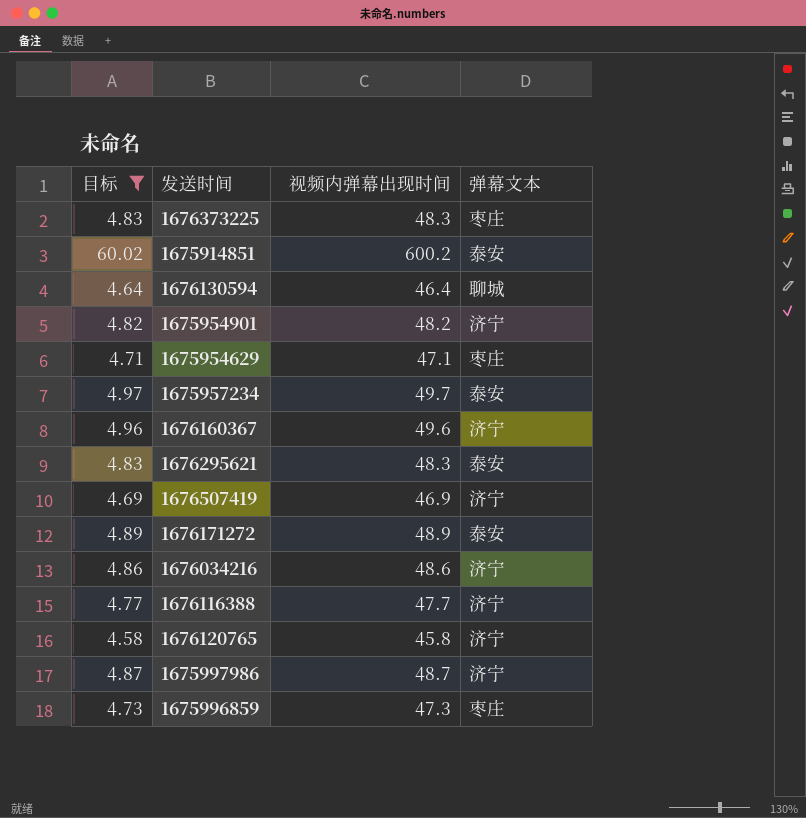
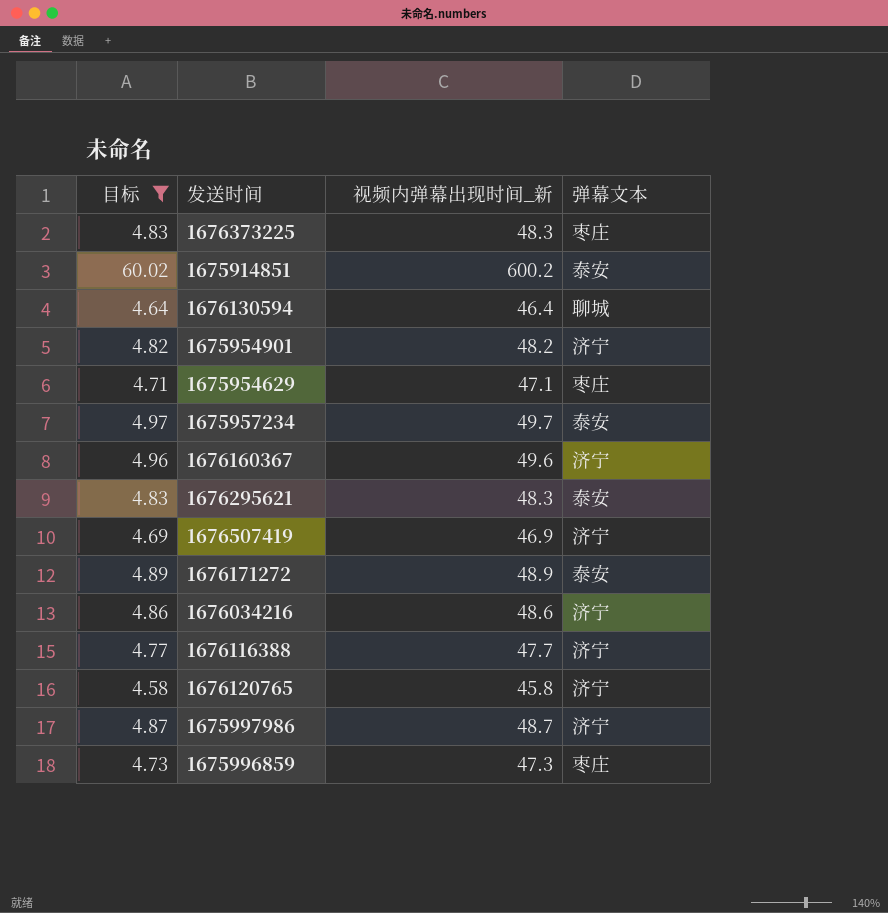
column name: 视频内弹幕出现时间 -> 视频内弹幕出现时间_新

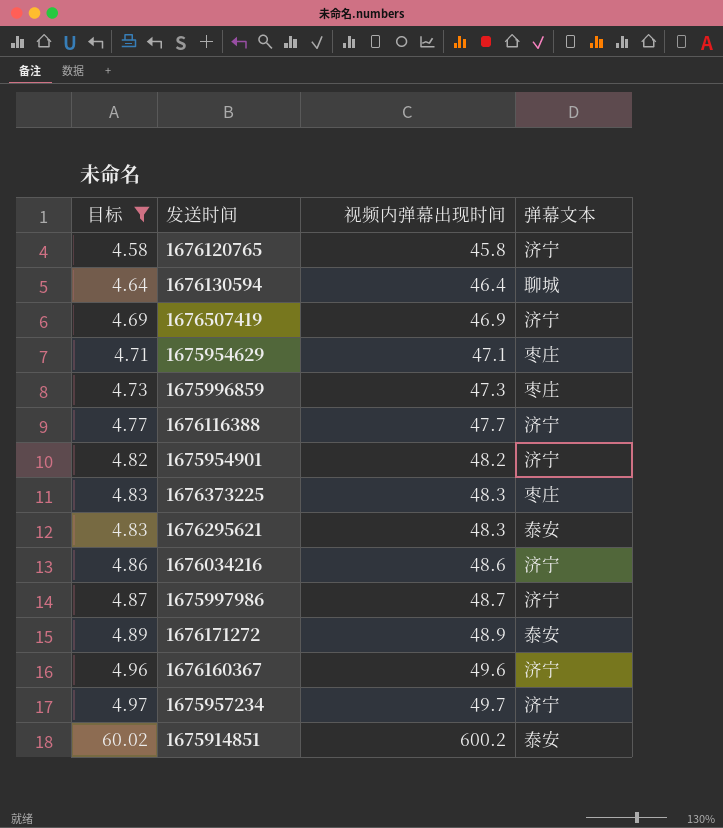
row order: none -> 目标 ascending
column name: 视频内弹幕出现时间_新 -> 视频内弹幕出现时间
1675957234 | 弹幕文本: 泰安 -> 济宁

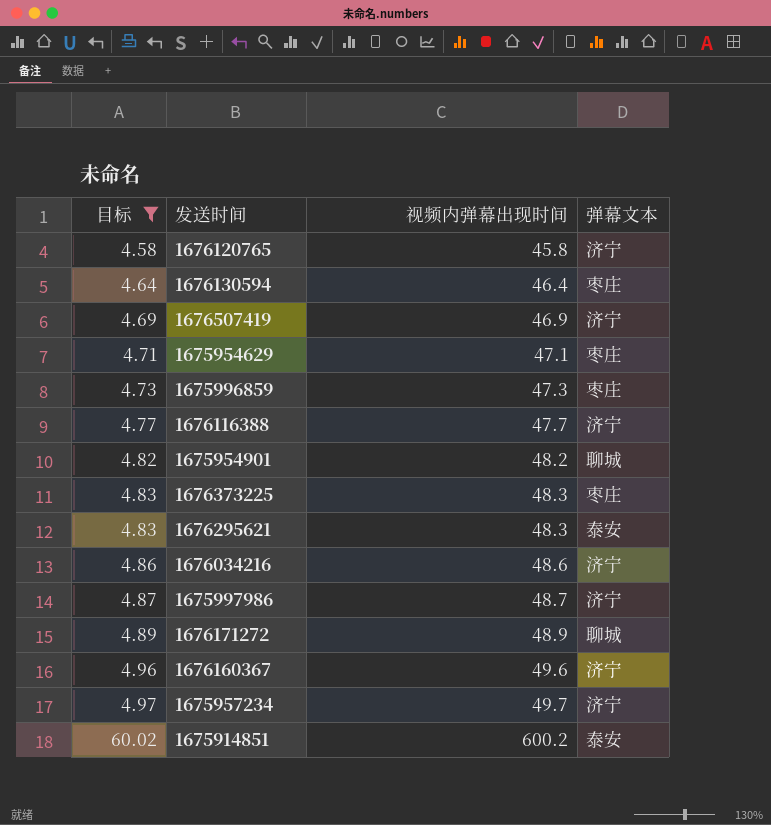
1676130594 | 弹幕文本: 聊城 -> 枣庄
1675954901 | 弹幕文本: 济宁 -> 聊城
1676171272 | 弹幕文本: 泰安 -> 聊城

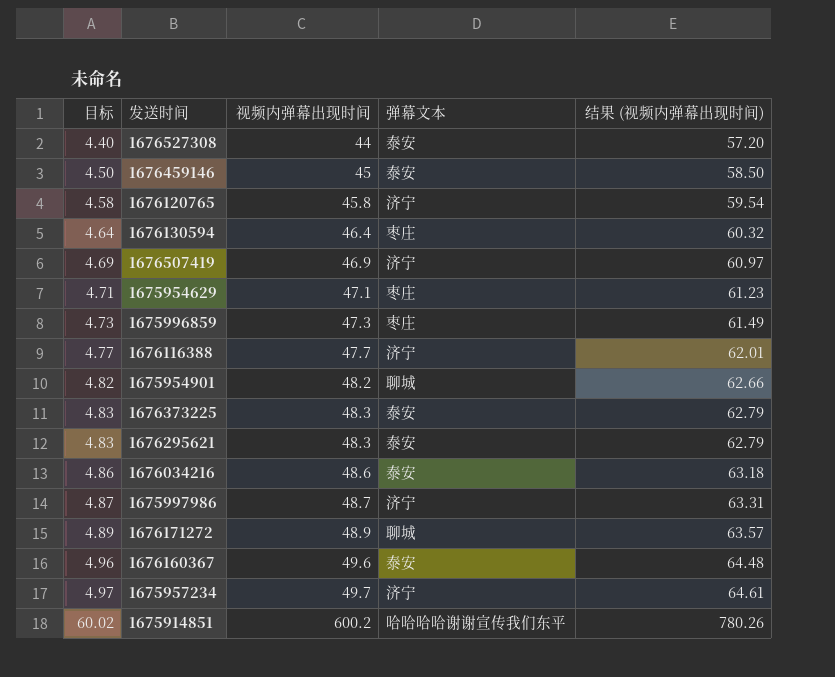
filter: 目标 >= 4.58 -> none
column 结果 (视频内弹幕出现时间) | formula: none -> [视频内弹幕出现时间] * 1.3
1676373225 | 弹幕文本: 枣庄 -> 泰安
1676034216 | 弹幕文本: 济宁 -> 泰安
1676160367 | 弹幕文本: 济宁 -> 泰安
1675914851 | 弹幕文本: 泰安 -> 哈哈哈哈谢谢宣传我们东平

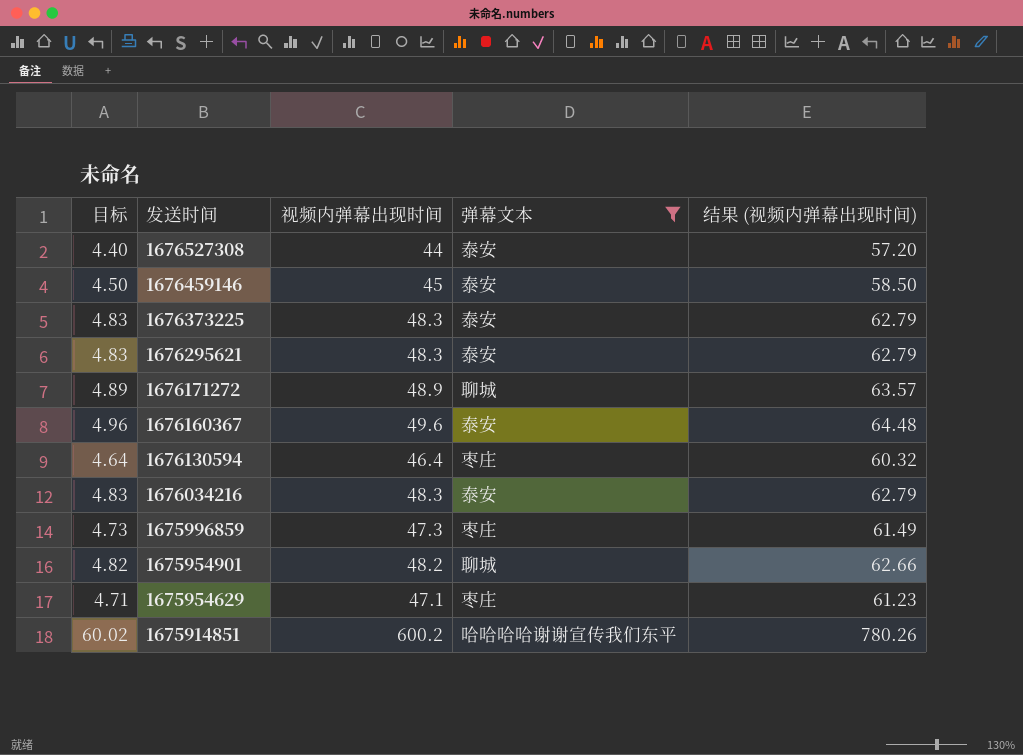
filter: none -> 弹幕文本 != 济宁
row order: 目标 ascending -> 发送时间 descending
1676034216 | 目标: 4.86 -> 4.83
1676034216 | 视频内弹幕出现时间: 48.6 -> 48.3
1676034216 | 结果 (视频内弹幕出现时间): 63.18 -> 62.79

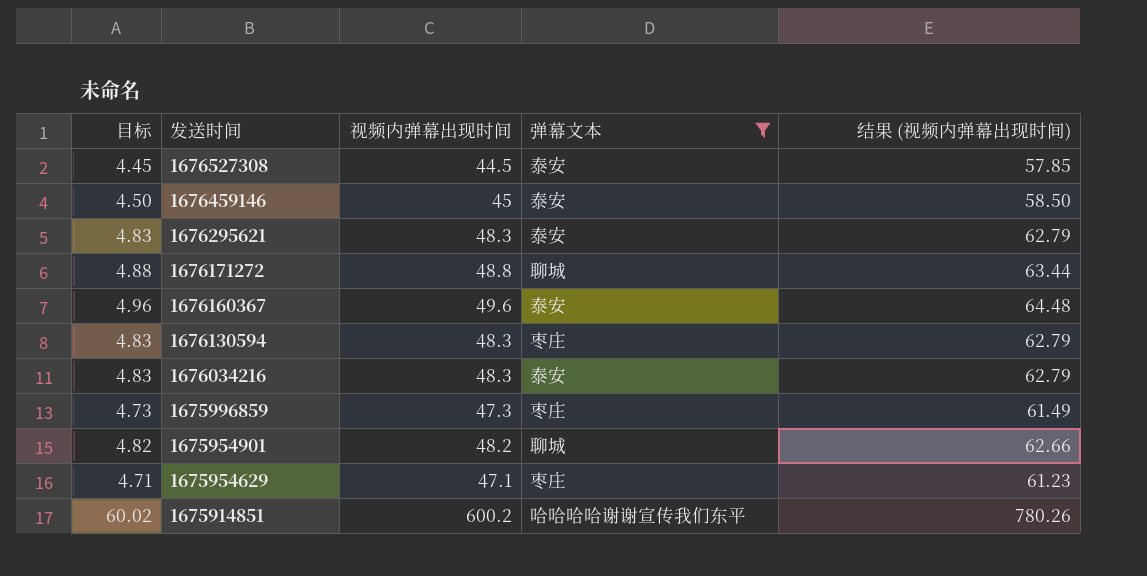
row 1676373225: 4.83 | 48.3 | 泰安 | 62.79 -> none
1676527308 | 目标: 4.40 -> 4.45
1676527308 | 视频内弹幕出现时间: 44 -> 44.5
1676527308 | 结果 (视频内弹幕出现时间): 57.20 -> 57.85
1676171272 | 目标: 4.89 -> 4.88
1676171272 | 视频内弹幕出现时间: 48.9 -> 48.8
1676171272 | 结果 (视频内弹幕出现时间): 63.57 -> 63.44
1676130594 | 目标: 4.64 -> 4.83
1676130594 | 视频内弹幕出现时间: 46.4 -> 48.3
1676130594 | 结果 (视频内弹幕出现时间): 60.32 -> 62.79

